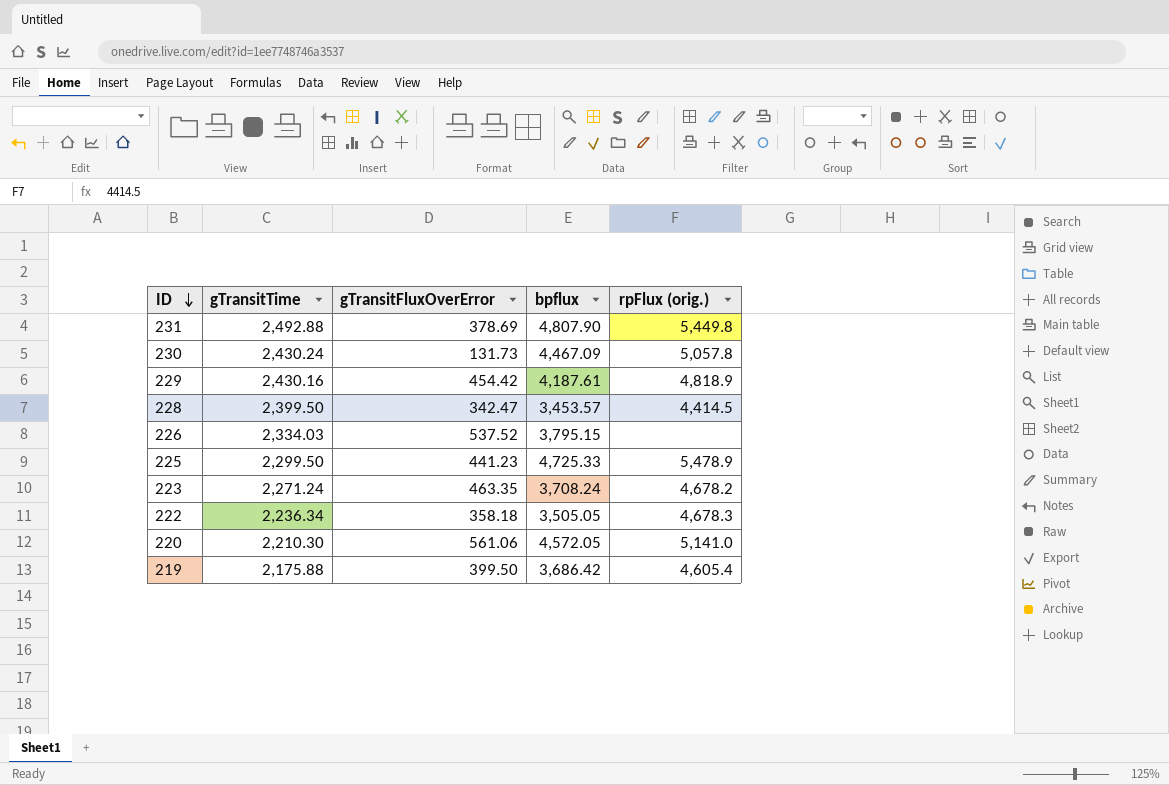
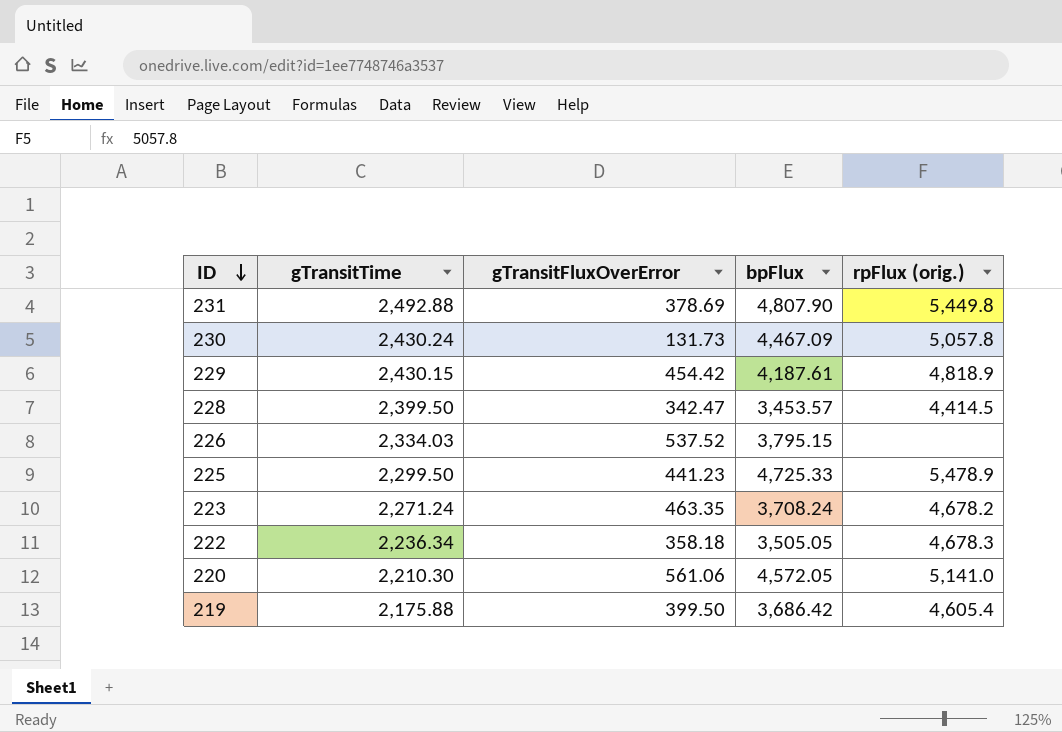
column name: bpflux -> bpFlux
229 | gTransitTime: 2,430.16 -> 2,430.15

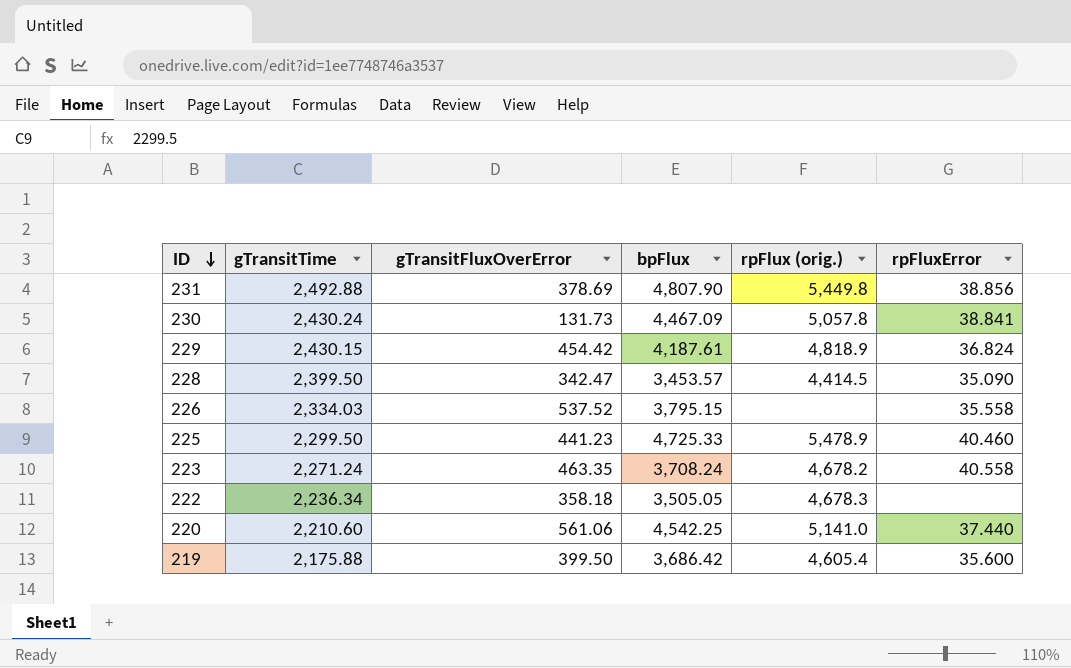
column rpFluxError | position: none -> 6
220 | gTransitTime: 2,210.30 -> 2,210.60
220 | bpFlux: 4,572.05 -> 4,542.25

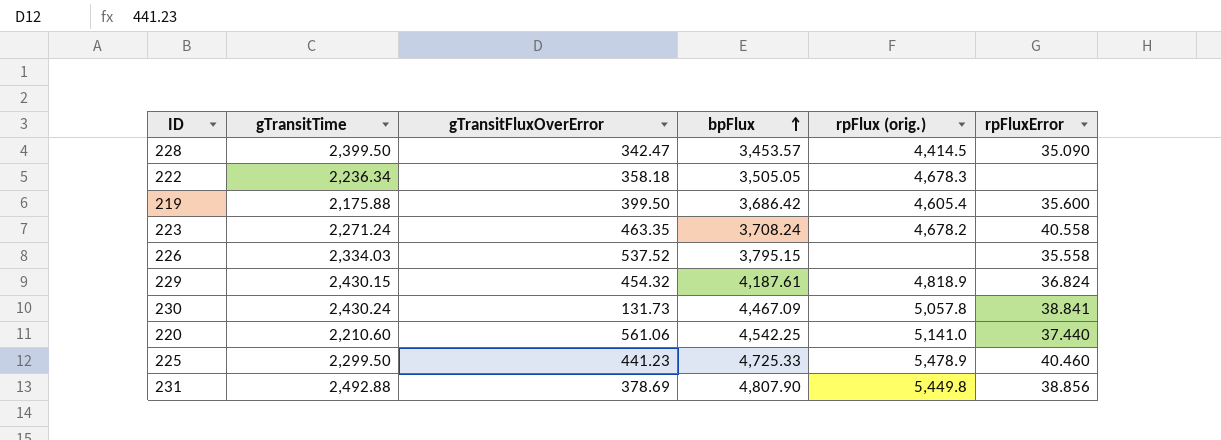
row order: ID descending -> bpFlux ascending
229 | gTransitFluxOverError: 454.42 -> 454.32

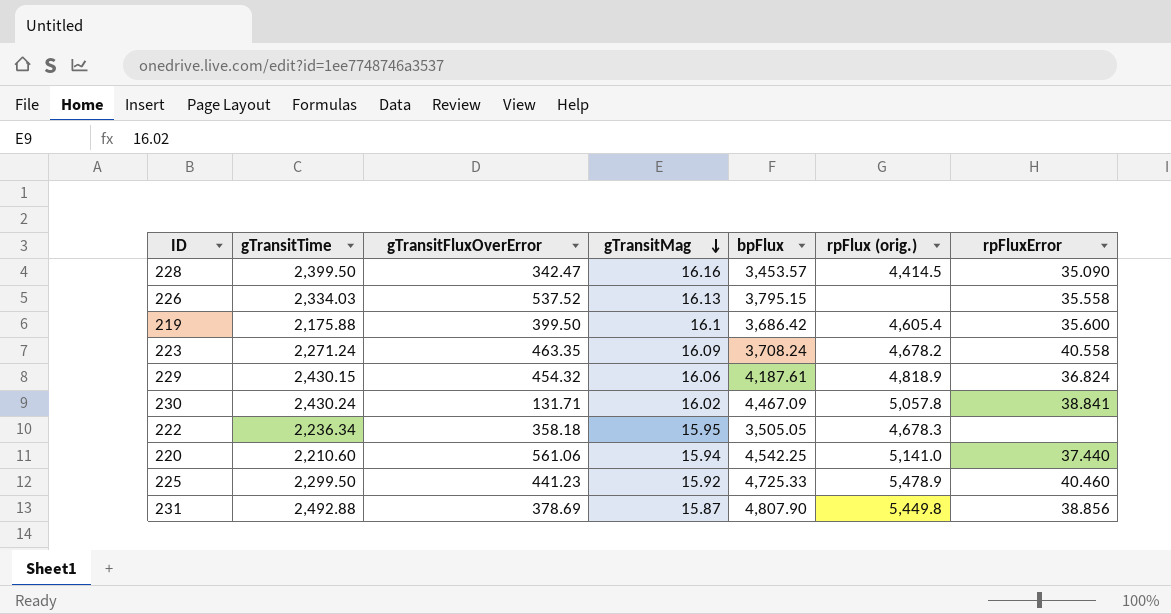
row order: bpFlux ascending -> gTransitMag descending
column gTransitMag | position: none -> 4
230 | gTransitFluxOverError: 131.73 -> 131.71

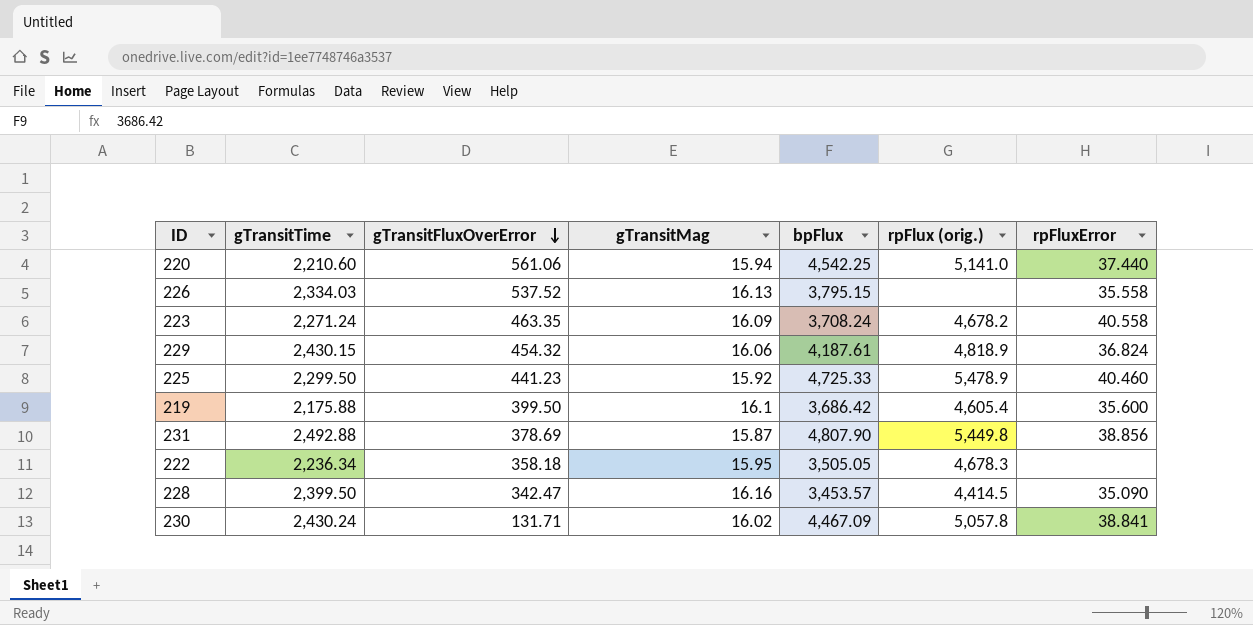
row order: gTransitMag descending -> gTransitFluxOverError descending

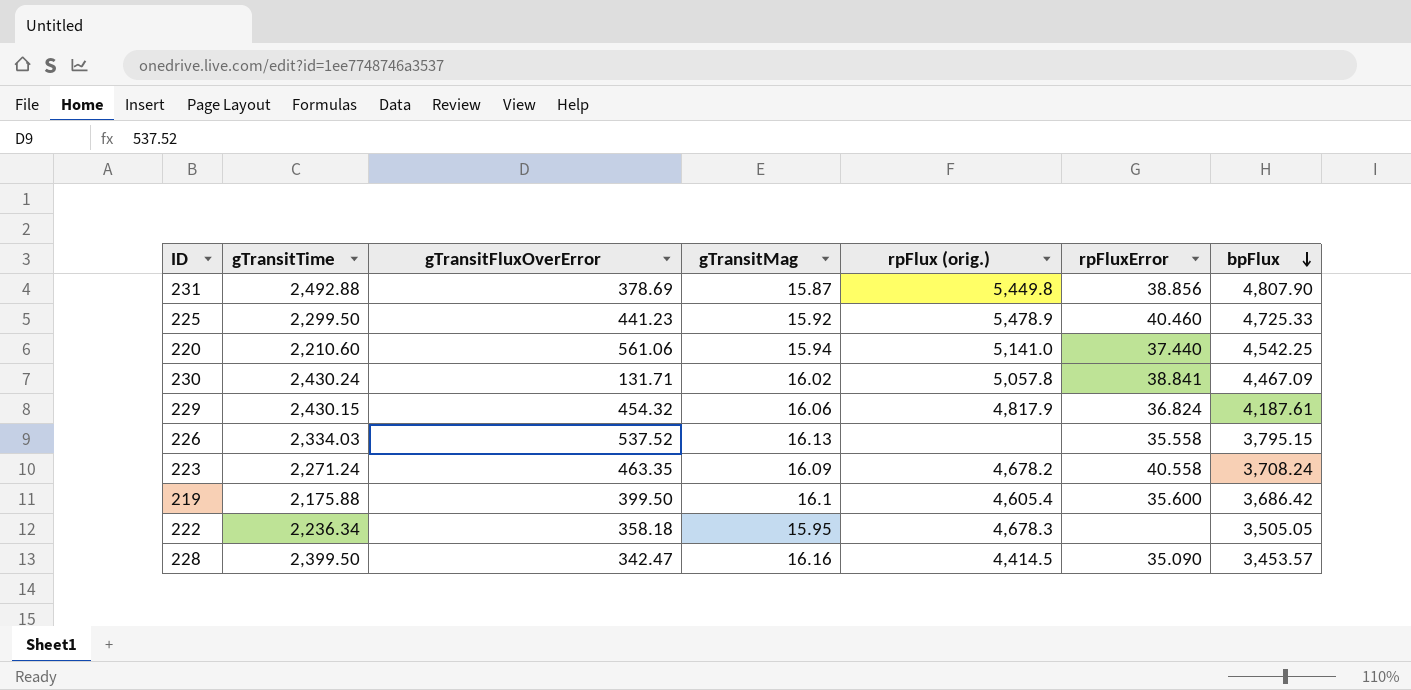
row order: gTransitFluxOverError descending -> bpFlux descending
column bpFlux | position: 5 -> 7
229 | rpFlux (orig.): 4,818.9 -> 4,817.9

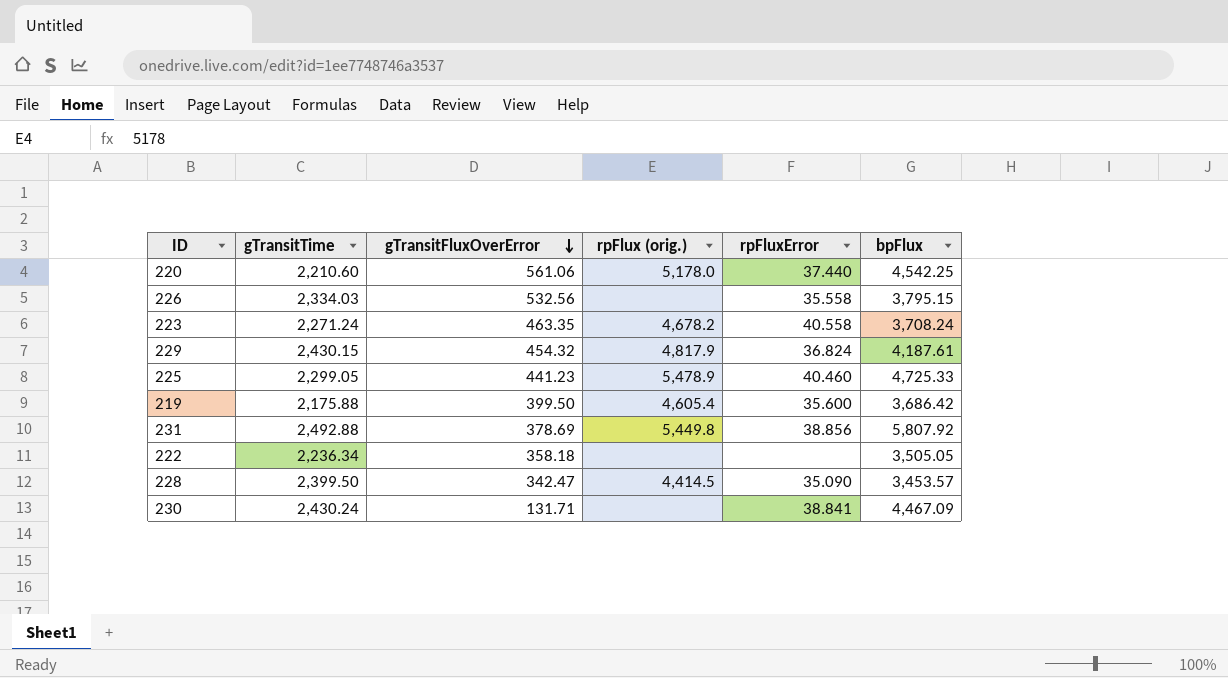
row order: bpFlux descending -> gTransitFluxOverError descending
column gTransitMag | position: 4 -> none
220 | rpFlux (orig.): 5,141.0 -> 5,178.0
226 | gTransitFluxOverError: 537.52 -> 532.56
225 | gTransitTime: 2,299.50 -> 2,299.05
231 | bpFlux: 4,807.90 -> 5,807.92
222 | rpFlux (orig.): 4,678.3 -> none
230 | rpFlux (orig.): 5,057.8 -> none

